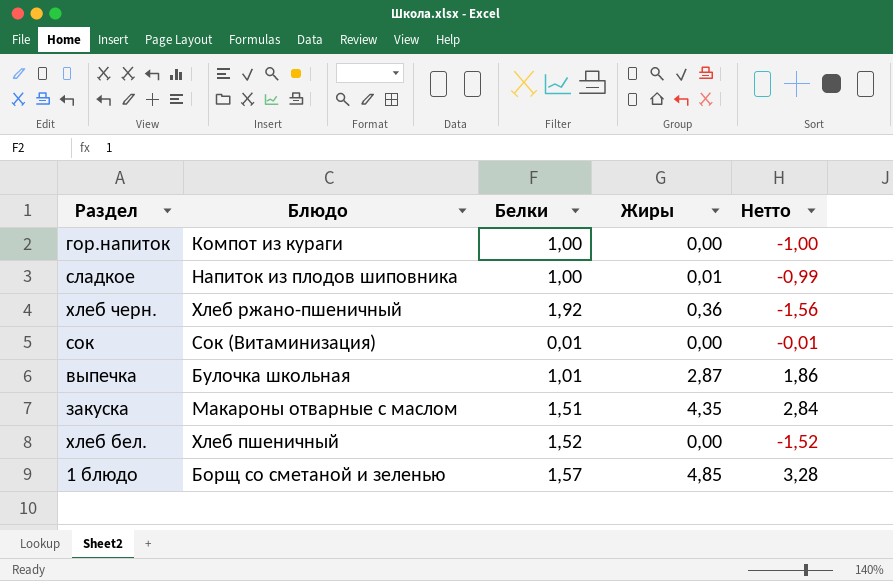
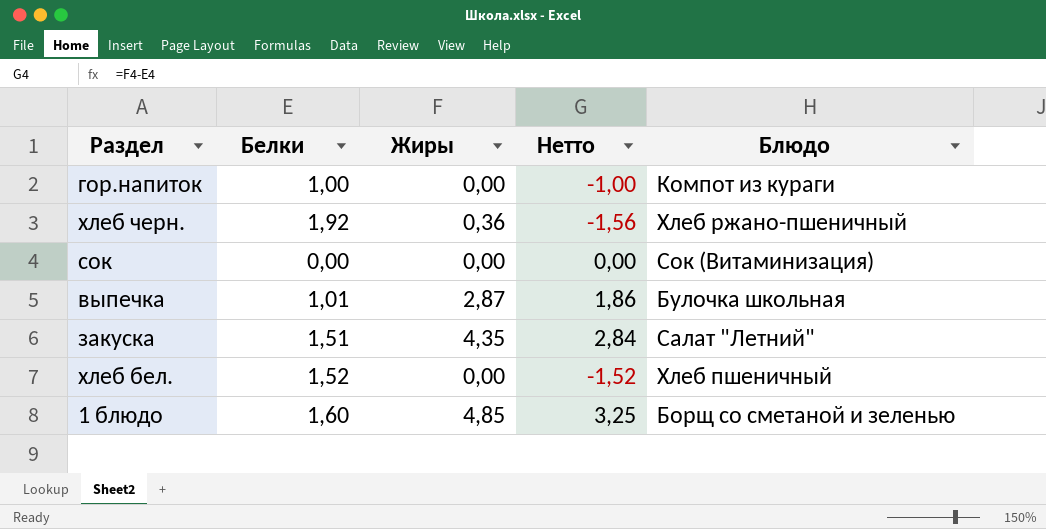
column Блюдо | position: 2 -> 5
row сладкое: Напиток из плодов шиповника | 1,00 | 0,01 | -0,99 -> none
сок | Белки: 0,01 -> 0,00
сок | Нетто: -0,01 -> 0,00
закуска | Блюдо: Макароны отварные с маслом -> Салат "Летний"
1 блюдо | Белки: 1,57 -> 1,60
1 блюдо | Нетто: 3,28 -> 3,25

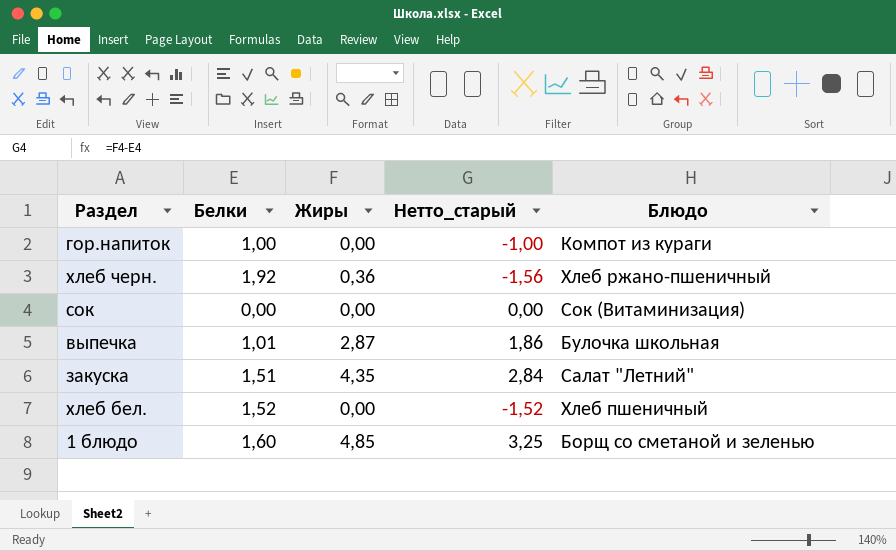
column name: Нетто -> Нетто_старый

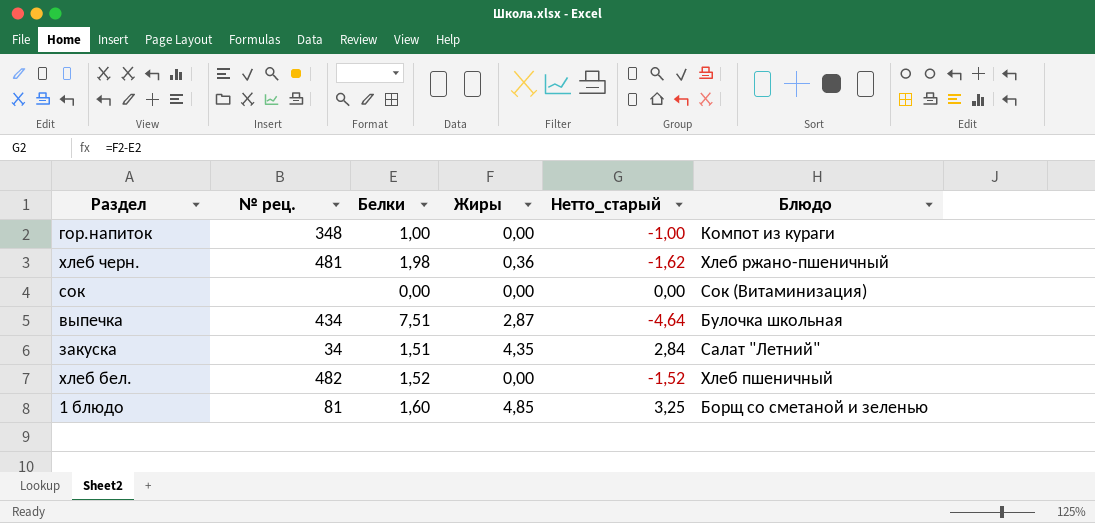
column № рец. | position: none -> 2
хлеб черн. | Белки: 1,92 -> 1,98
хлеб черн. | Нетто_старый: -1,56 -> -1,62
выпечка | Белки: 1,01 -> 7,51
выпечка | Нетто_старый: 1,86 -> -4,64

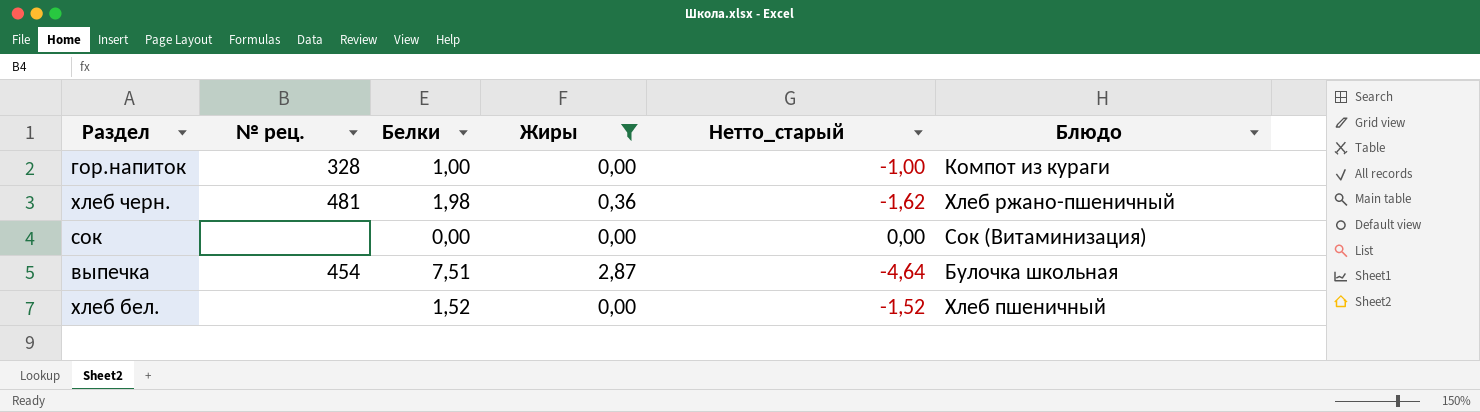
filter: none -> Жиры <= 2,87
гор.напиток | № рец.: 348 -> 328
выпечка | № рец.: 434 -> 454
хлеб бел. | № рец.: 482 -> none

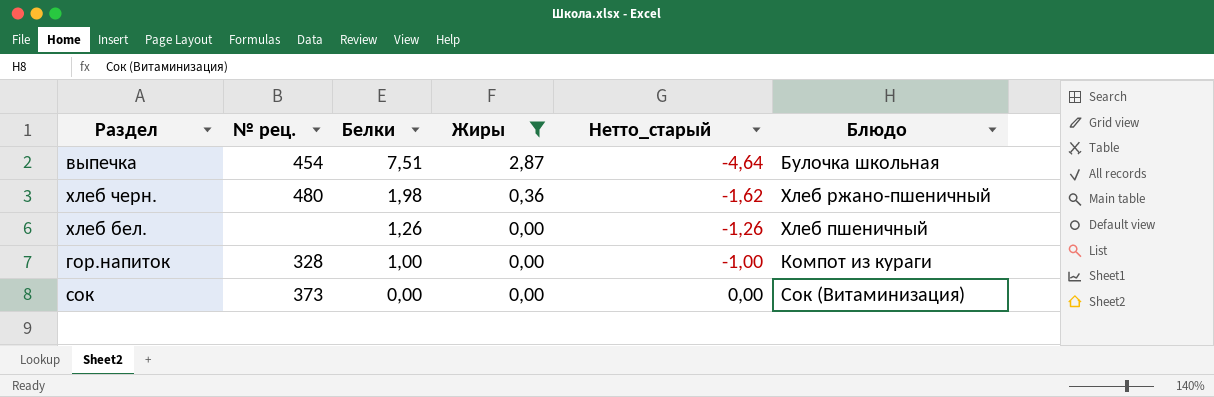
row order: none -> Белки descending
хлеб черн. | № рец.: 481 -> 480
хлеб бел. | Белки: 1,52 -> 1,26
хлеб бел. | Нетто_старый: -1,52 -> -1,26
сок | № рец.: none -> 373

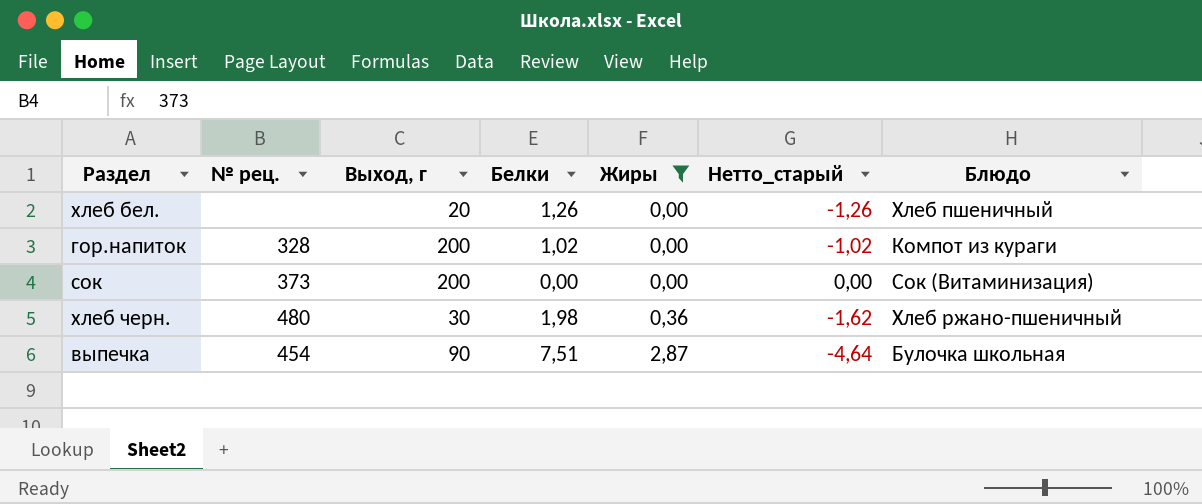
row order: Белки descending -> Жиры ascending
column Выход, г | position: none -> 3
гор.напиток | Белки: 1,00 -> 1,02
гор.напиток | Нетто_старый: -1,00 -> -1,02

